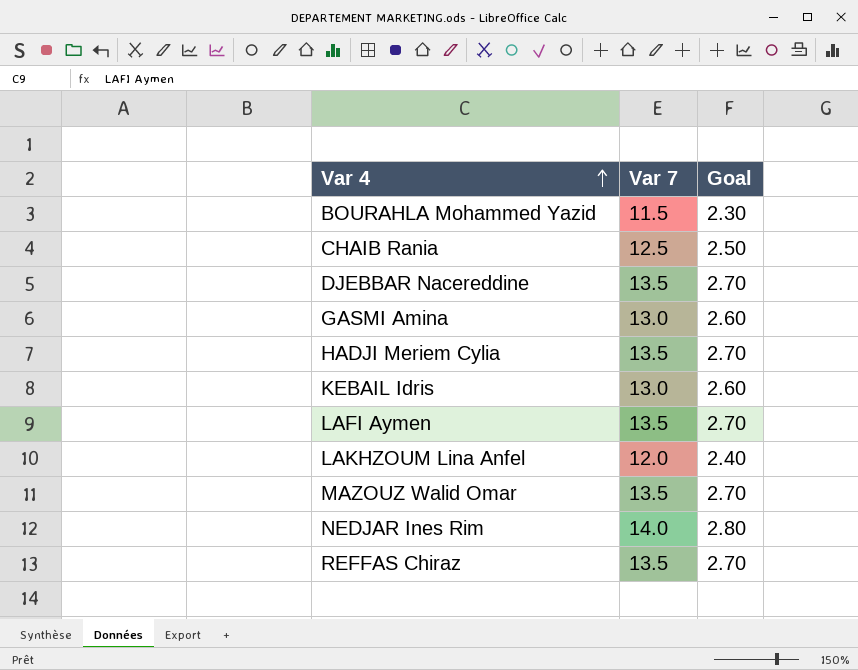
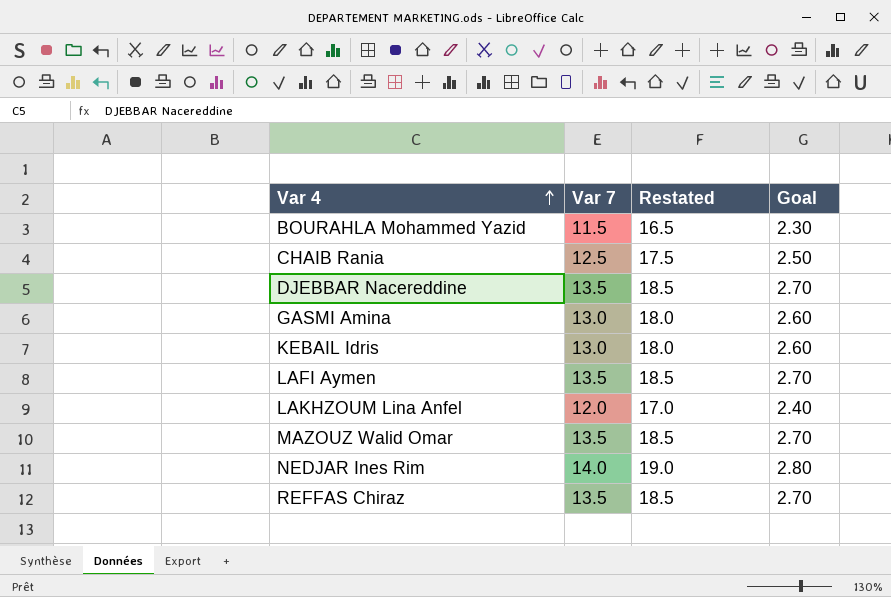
column Restated | formula: none -> [Var 7] + 5
row HADJI Meriem Cylia: 13.5 | 2.70 -> none

